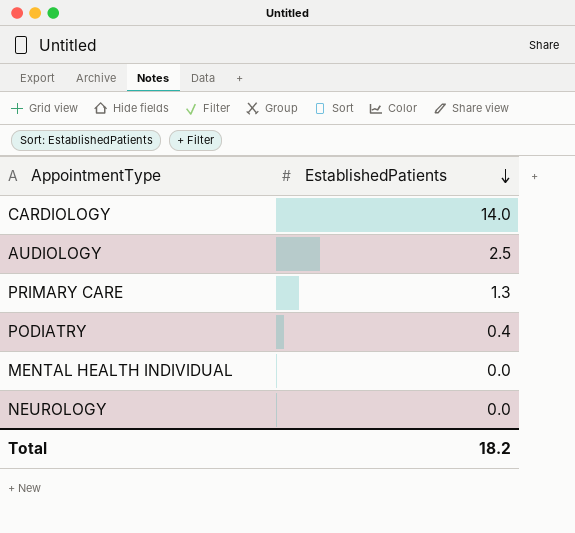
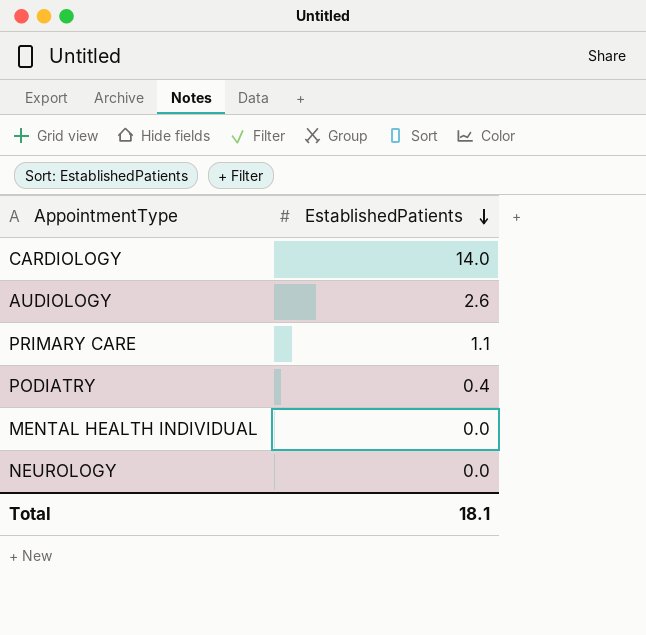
AUDIOLOGY | EstablishedPatients: 2.5 -> 2.6
PRIMARY CARE | EstablishedPatients: 1.3 -> 1.1
Total | EstablishedPatients: 18.2 -> 18.1

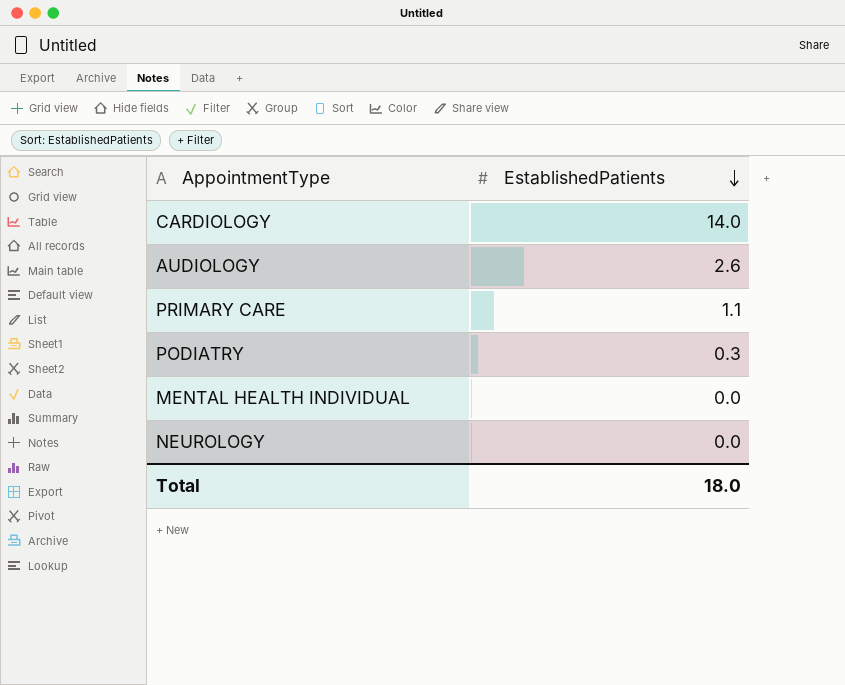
PODIATRY | EstablishedPatients: 0.4 -> 0.3
Total | EstablishedPatients: 18.1 -> 18.0

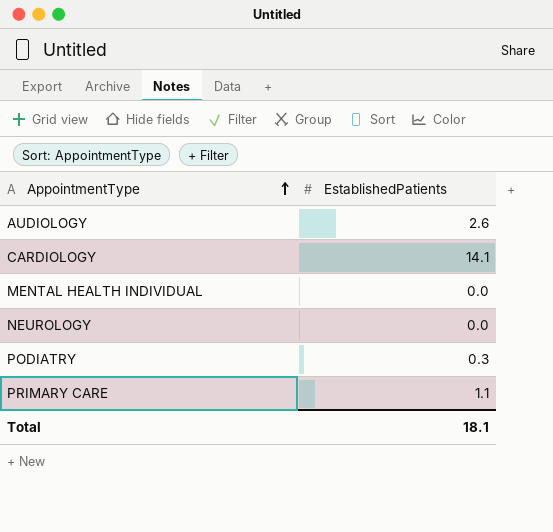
row order: EstablishedPatients descending -> AppointmentType ascending
CARDIOLOGY | EstablishedPatients: 14.0 -> 14.1
Total | EstablishedPatients: 18.0 -> 18.1

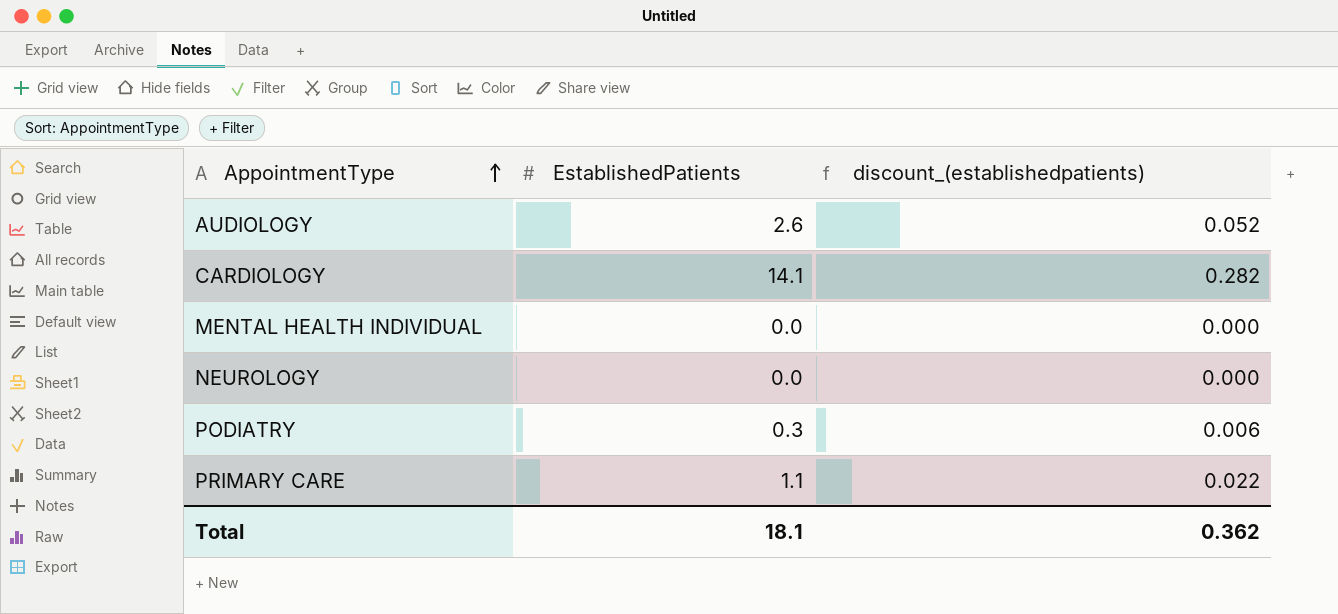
column discount_(establishedpatients) | formula: none -> [EstablishedPatients] * 0.02

